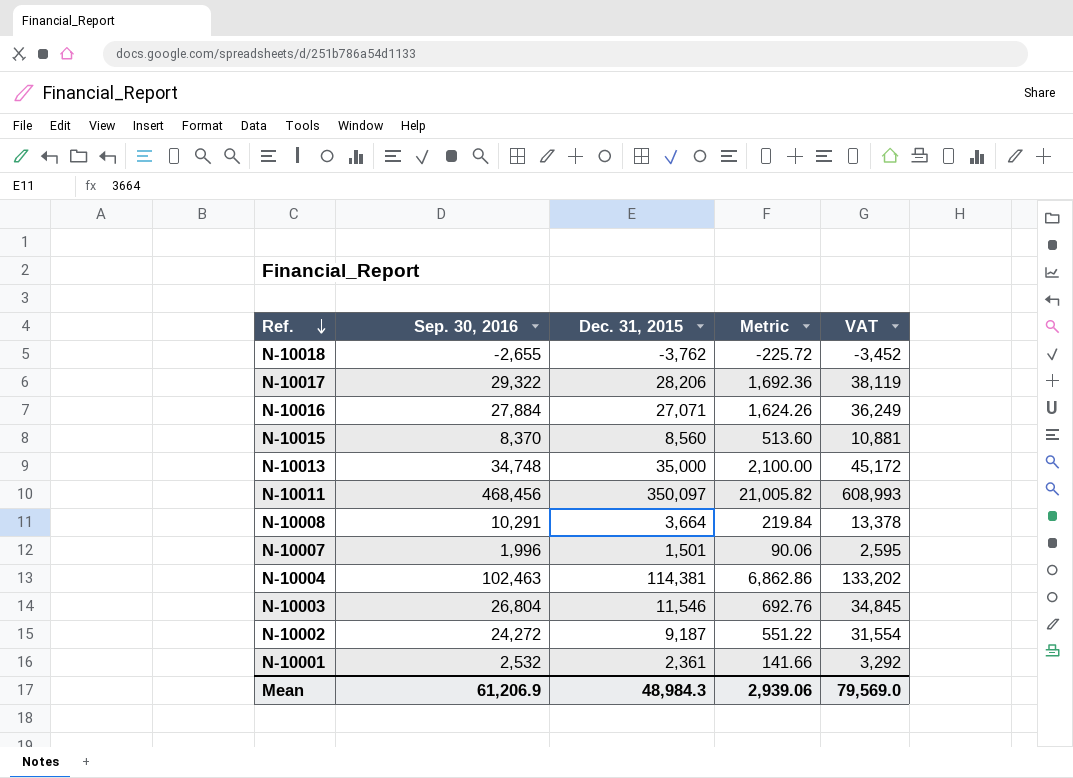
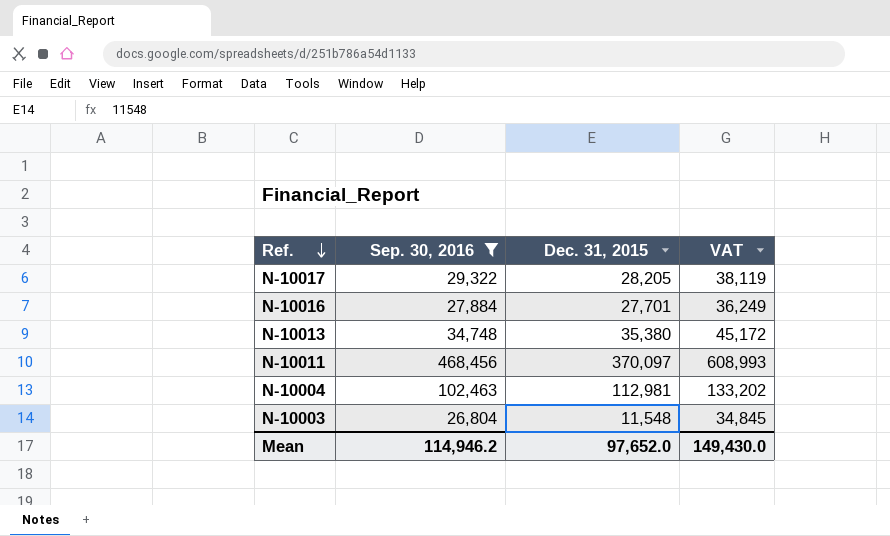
filter: none -> Sep. 30, 2016 >= 26,804
column Metric | formula: [Dec. 31, 2015] * 0.06 -> none
N-10017 | Dec. 31, 2015: 28,206 -> 28,205
N-10016 | Dec. 31, 2015: 27,071 -> 27,701
N-10013 | Dec. 31, 2015: 35,000 -> 35,380
N-10011 | Dec. 31, 2015: 350,097 -> 370,097
N-10004 | Dec. 31, 2015: 114,381 -> 112,981
N-10003 | Dec. 31, 2015: 11,546 -> 11,548
Mean | Sep. 30, 2016: 61,206.9 -> 114,946.2
Mean | Dec. 31, 2015: 48,984.3 -> 97,652.0
Mean | VAT: 79,569.0 -> 149,430.0

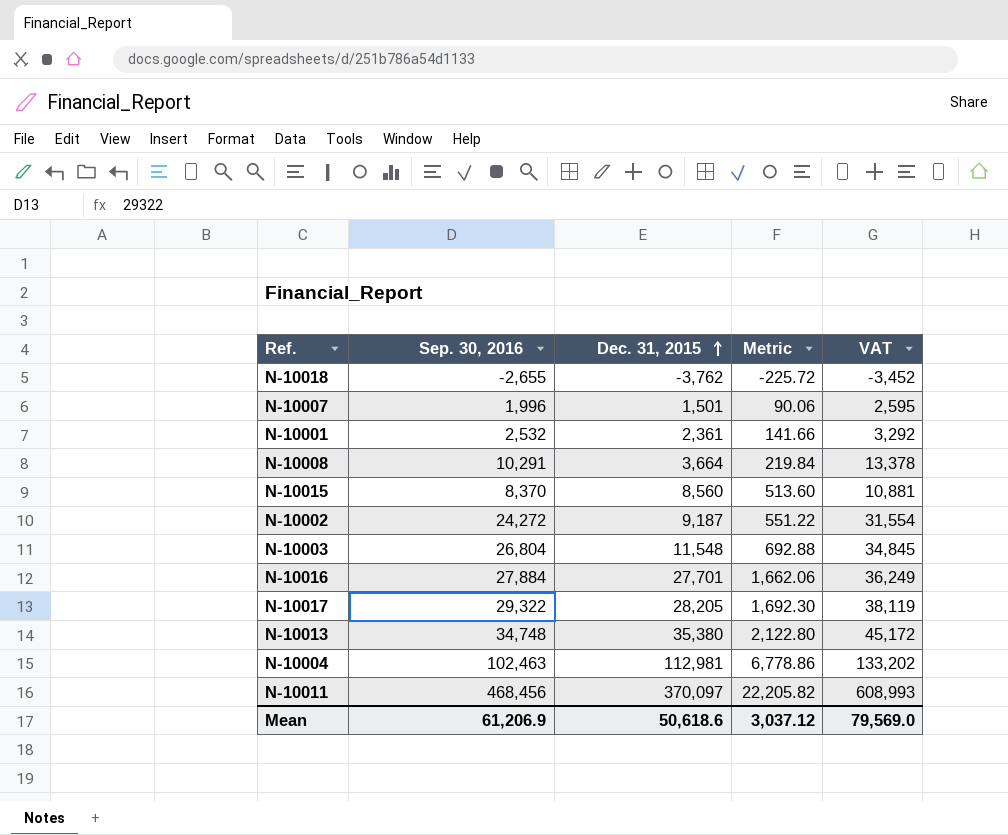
filter: Sep. 30, 2016 >= 26,804 -> none
row order: Ref. descending -> Dec. 31, 2015 ascending
column Metric | formula: none -> [Dec. 31, 2015] * 0.06
Mean | Sep. 30, 2016: 114,946.2 -> 61,206.9
Mean | Dec. 31, 2015: 97,652.0 -> 50,618.6
Mean | VAT: 149,430.0 -> 79,569.0

